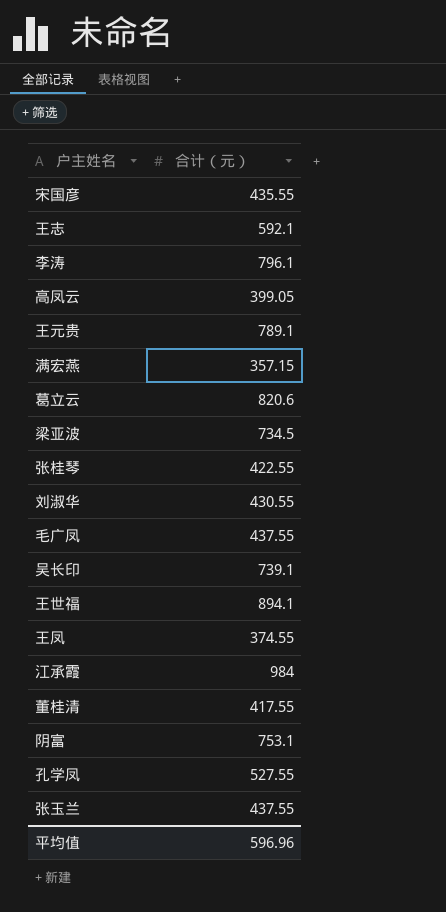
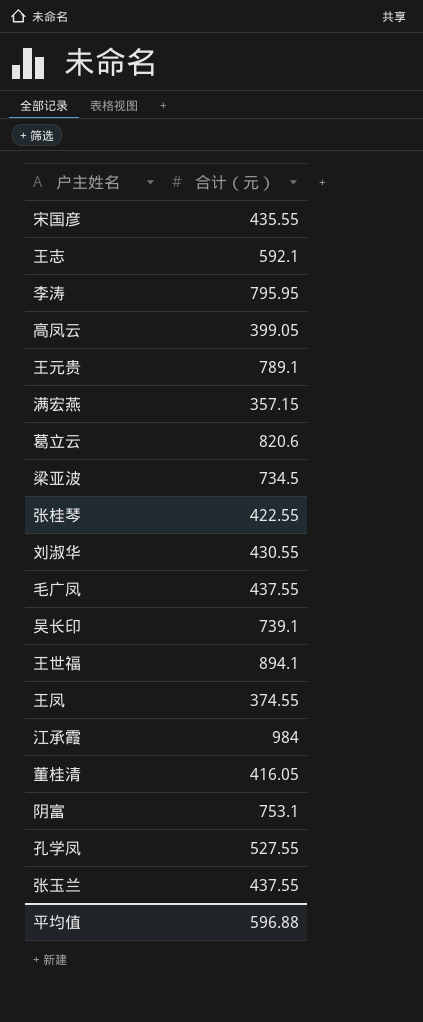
李涛 | 合计（元）: 796.1 -> 795.95
董桂清 | 合计（元）: 417.55 -> 416.05
平均值 | 合计（元）: 596.96 -> 596.88

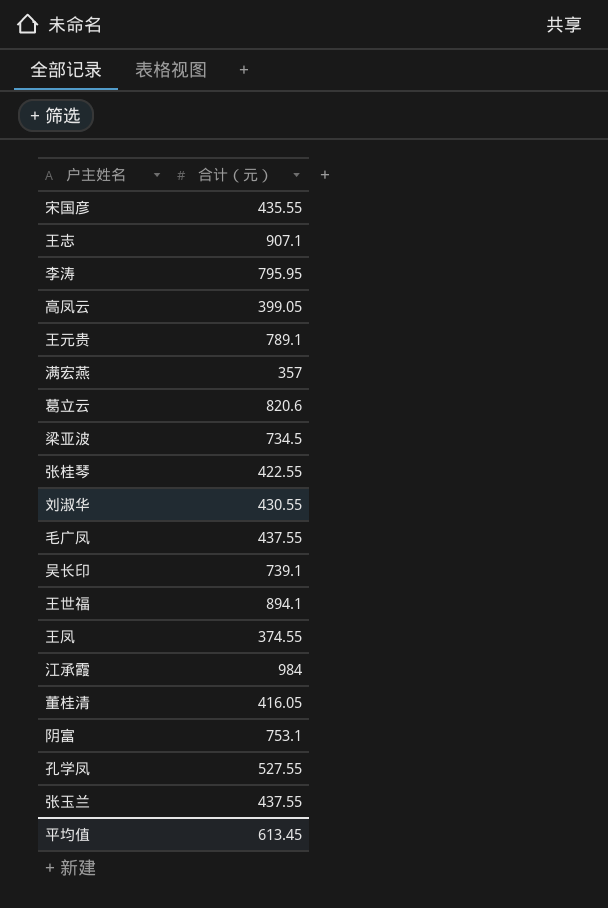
王志 | 合计（元）: 592.1 -> 907.1
满宏燕 | 合计（元）: 357.15 -> 357
平均值 | 合计（元）: 596.88 -> 613.45

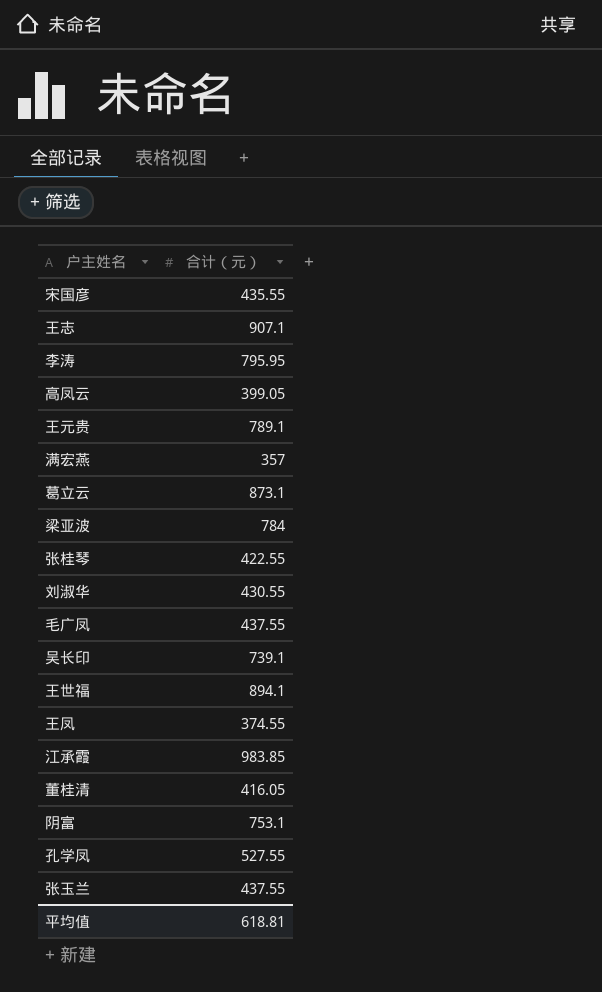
葛立云 | 合计（元）: 820.6 -> 873.1
梁亚波 | 合计（元）: 734.5 -> 784
江承霞 | 合计（元）: 984 -> 983.85
平均值 | 合计（元）: 613.45 -> 618.81

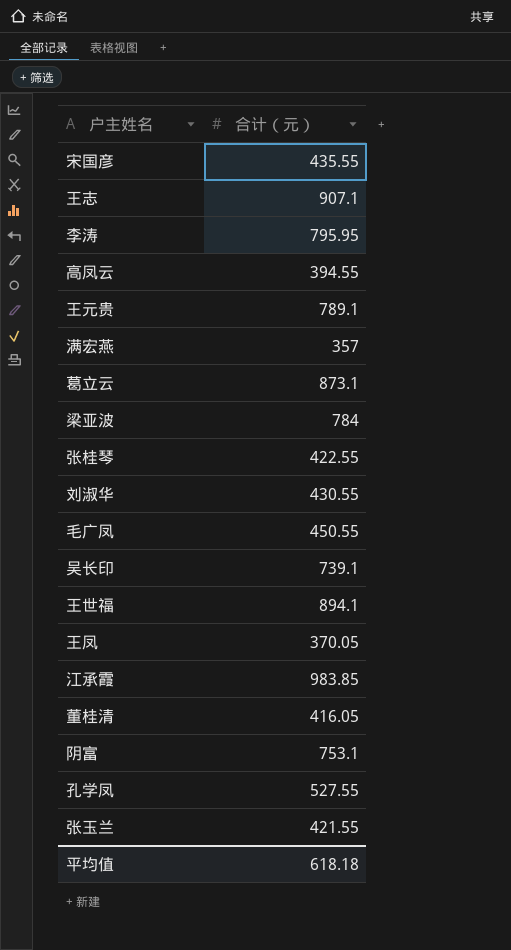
高凤云 | 合计（元）: 399.05 -> 394.55
毛广凤 | 合计（元）: 437.55 -> 450.55
王凤 | 合计（元）: 374.55 -> 370.05
张玉兰 | 合计（元）: 437.55 -> 421.55
平均值 | 合计（元）: 618.81 -> 618.18

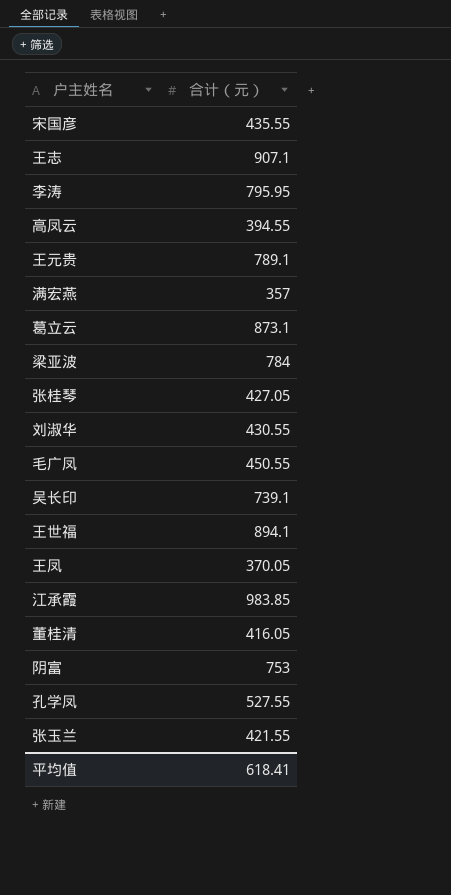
张桂琴 | 合计（元）: 422.55 -> 427.05
阴富 | 合计（元）: 753.1 -> 753
平均值 | 合计（元）: 618.18 -> 618.41

